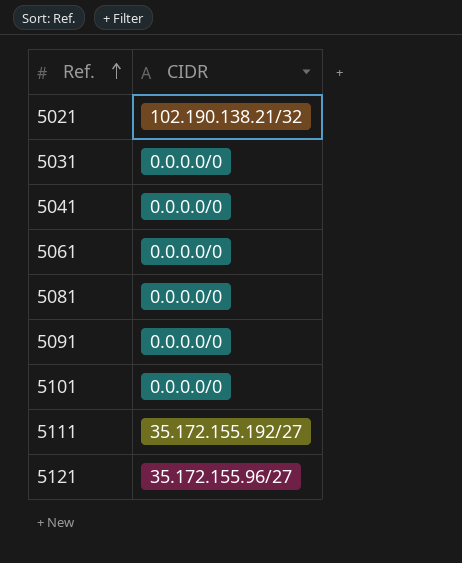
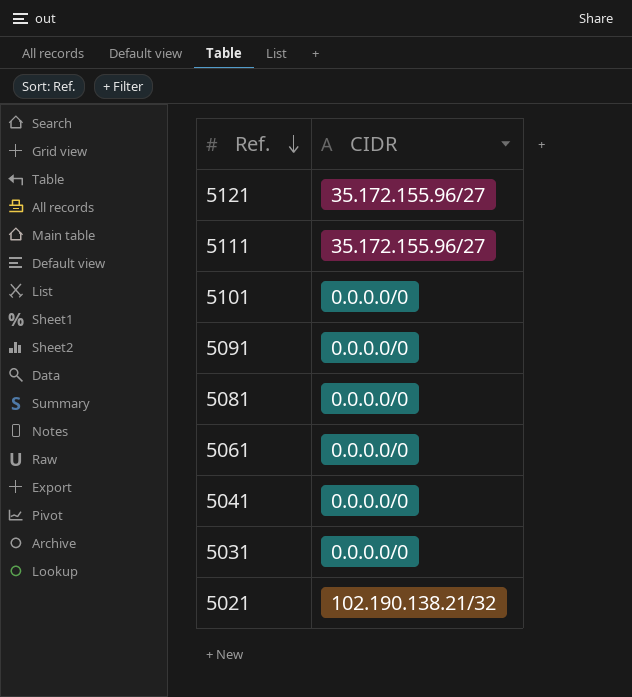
row order: Ref. ascending -> Ref. descending
5111 | CIDR: 35.172.155.192/27 -> 35.172.155.96/27

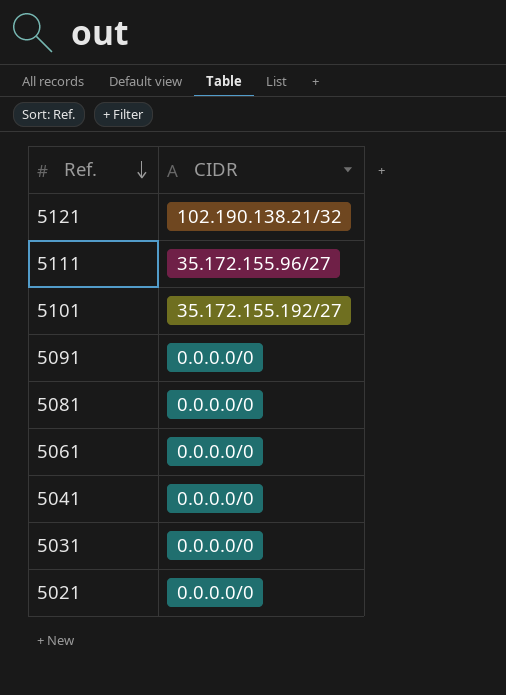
5121 | CIDR: 35.172.155.96/27 -> 102.190.138.21/32
5101 | CIDR: 0.0.0.0/0 -> 35.172.155.192/27
5021 | CIDR: 102.190.138.21/32 -> 0.0.0.0/0

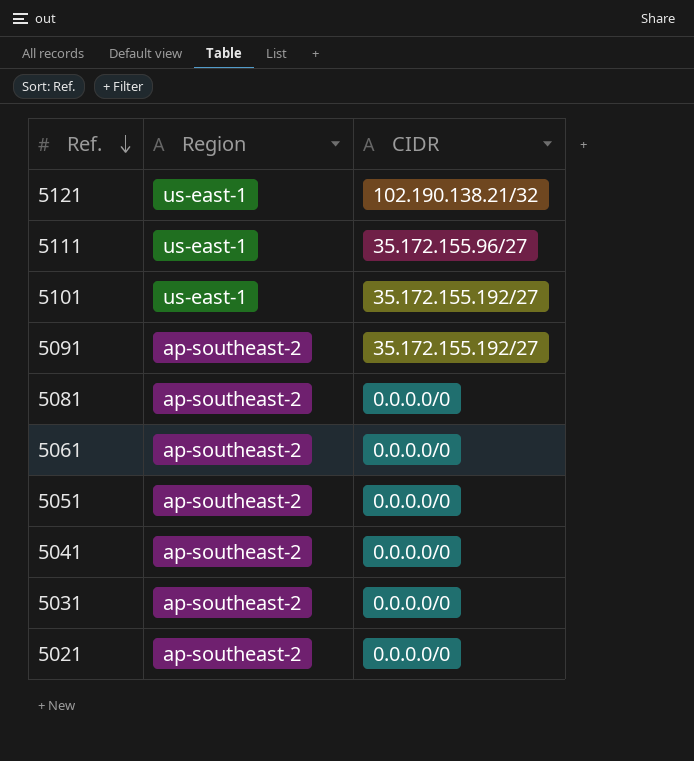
column Region | position: none -> 2
5091 | CIDR: 0.0.0.0/0 -> 35.172.155.192/27
row 5051: none -> ap-southeast-2 | 0.0.0.0/0

